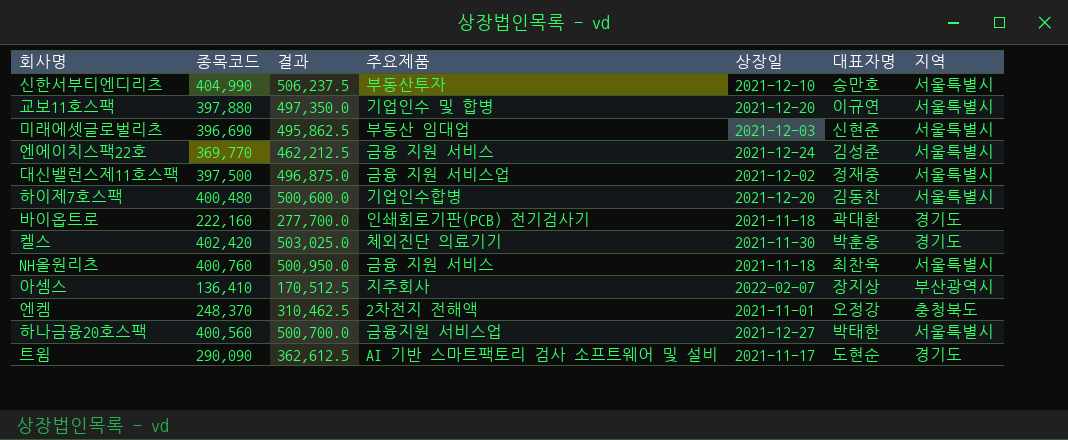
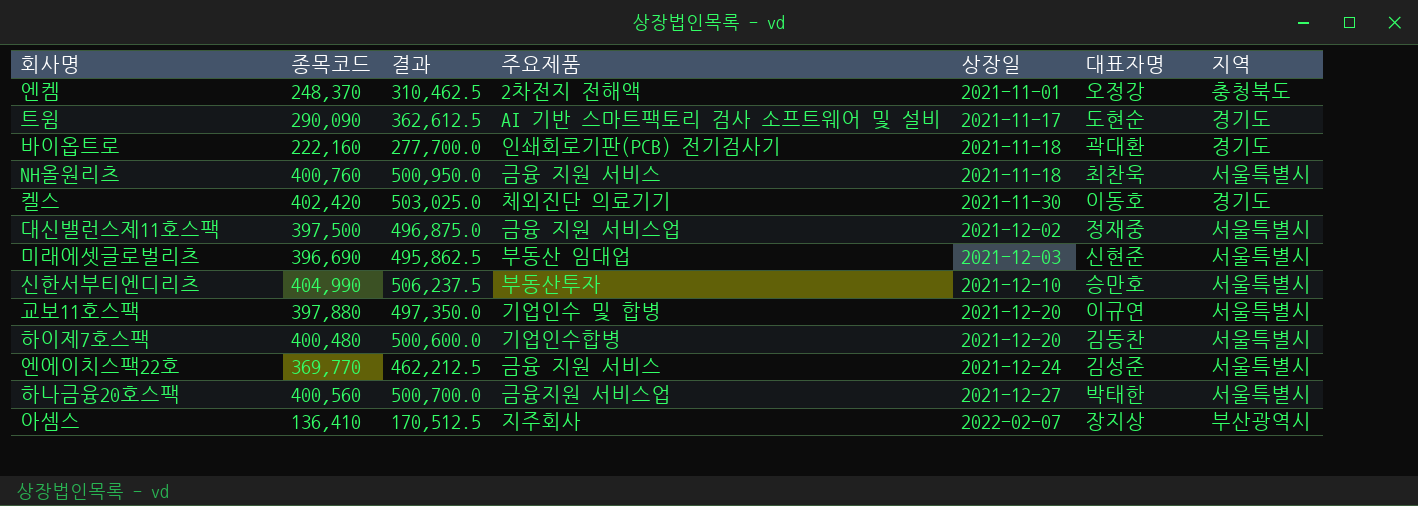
row order: none -> 상장일 ascending
켈스 | 대표자명: 박훈웅 -> 이동호

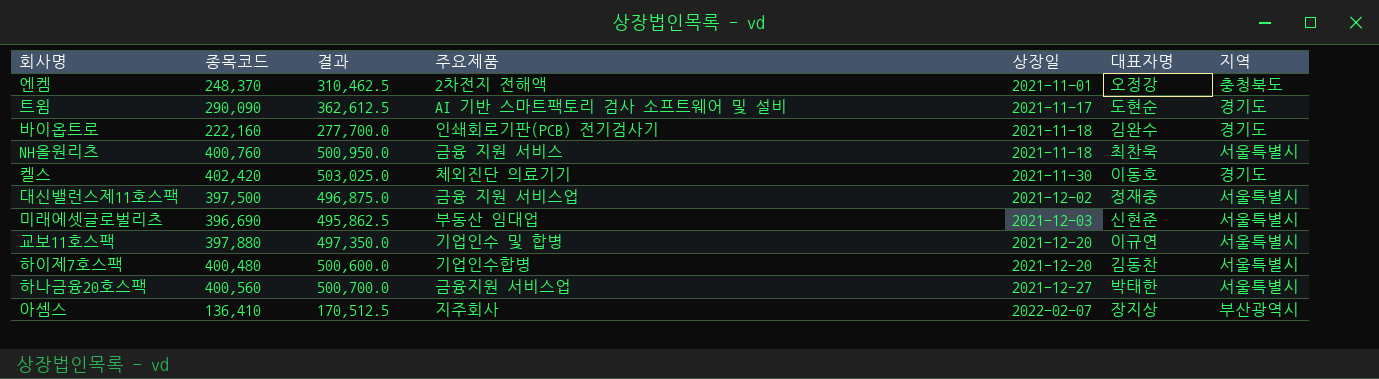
row 신한서부티엔디리츠: 404,990 | 506,237.5 | 부동산투자 | 2021-12-10 | 승만호 | 서울특별시 -> none
row 엔에이치스팩22호: 369,770 | 462,212.5 | 금융 지원 서비스 | 2021-12-24 | 김성준 | 서울특별시 -> none
바이옵트로 | 대표자명: 곽대환 -> 김완수

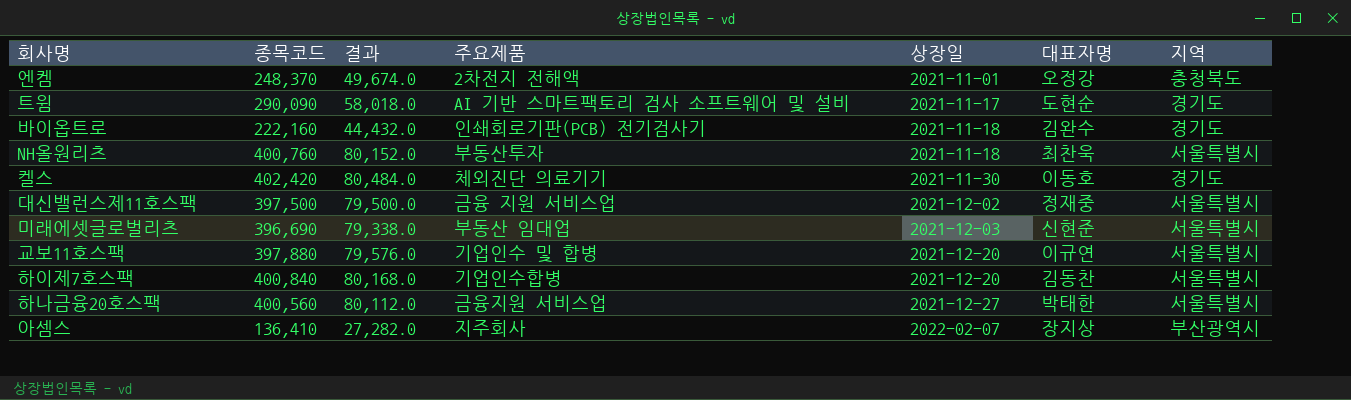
column 결과 | formula: [종목코드] * 1.25 -> [종목코드] * 0.2
NH올원리츠 | 주요제품: 금융 지원 서비스 -> 부동산투자
하이제7호스팩 | 종목코드: 400,480 -> 400,840

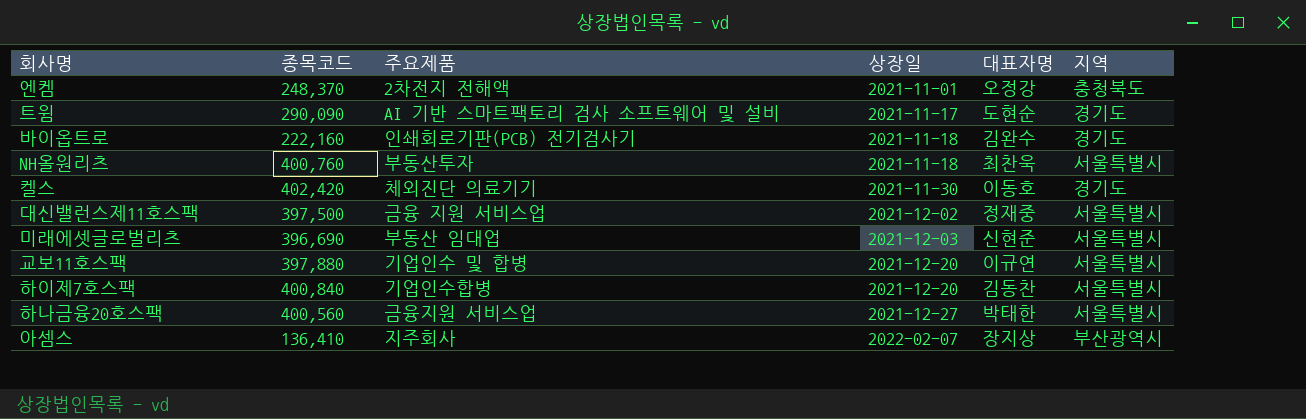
column 결과 | formula: [종목코드] * 0.2 -> none

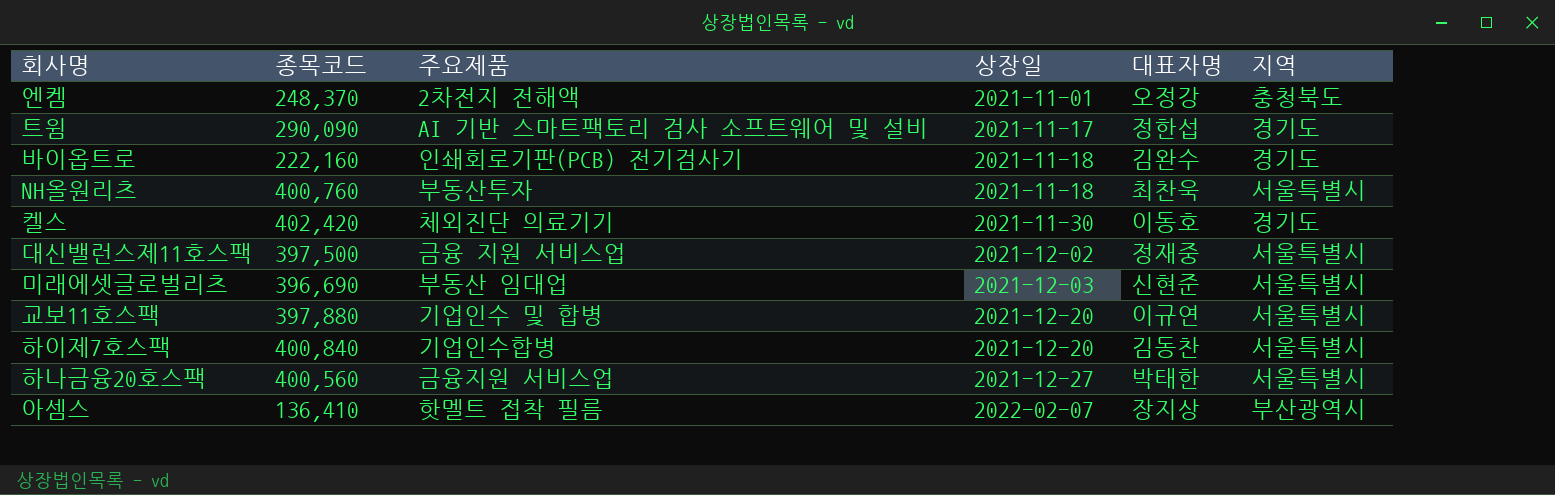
트윔 | 대표자명: 도현순 -> 정한섭
아셈스 | 주요제품: 지주회사 -> 핫멜트 접착 필름

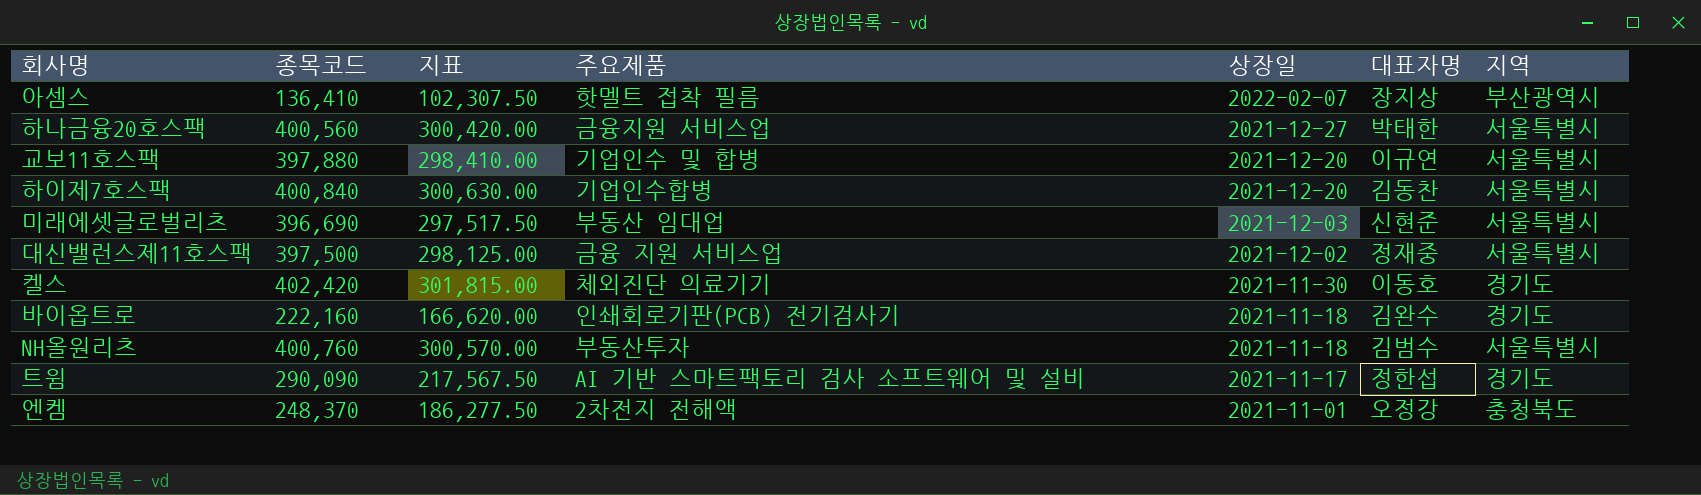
row order: 상장일 ascending -> 상장일 descending
column 지표 | formula: none -> [종목코드] * 0.75
NH올원리츠 | 대표자명: 최찬욱 -> 김범수

